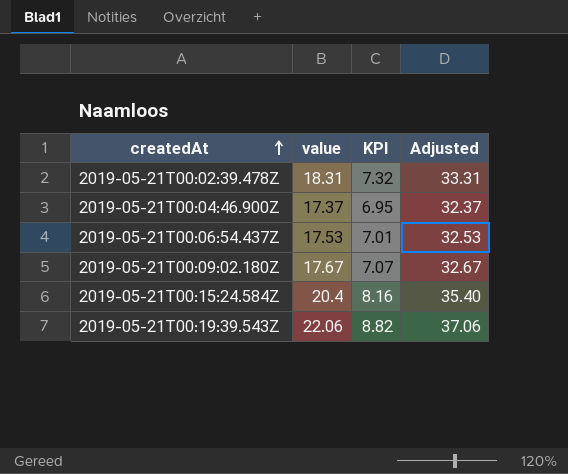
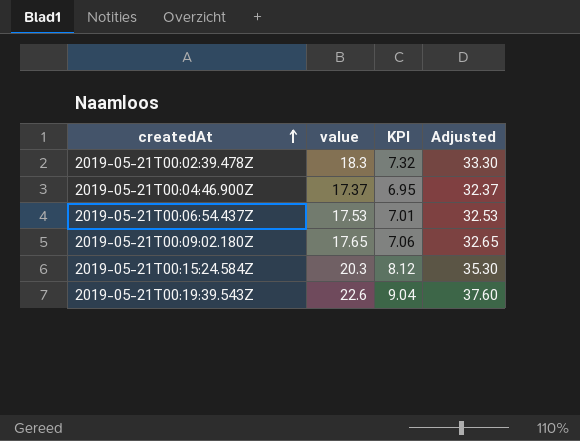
2019-05-21T00:02:39.478Z | value: 18.31 -> 18.3
2019-05-21T00:02:39.478Z | Adjusted: 33.31 -> 33.30
2019-05-21T00:09:02.180Z | value: 17.67 -> 17.65
2019-05-21T00:09:02.180Z | KPI: 7.07 -> 7.06
2019-05-21T00:09:02.180Z | Adjusted: 32.67 -> 32.65
2019-05-21T00:15:24.584Z | value: 20.4 -> 20.3
2019-05-21T00:15:24.584Z | KPI: 8.16 -> 8.12
2019-05-21T00:15:24.584Z | Adjusted: 35.40 -> 35.30
2019-05-21T00:19:39.543Z | value: 22.06 -> 22.6
2019-05-21T00:19:39.543Z | KPI: 8.82 -> 9.04
2019-05-21T00:19:39.543Z | Adjusted: 37.06 -> 37.60

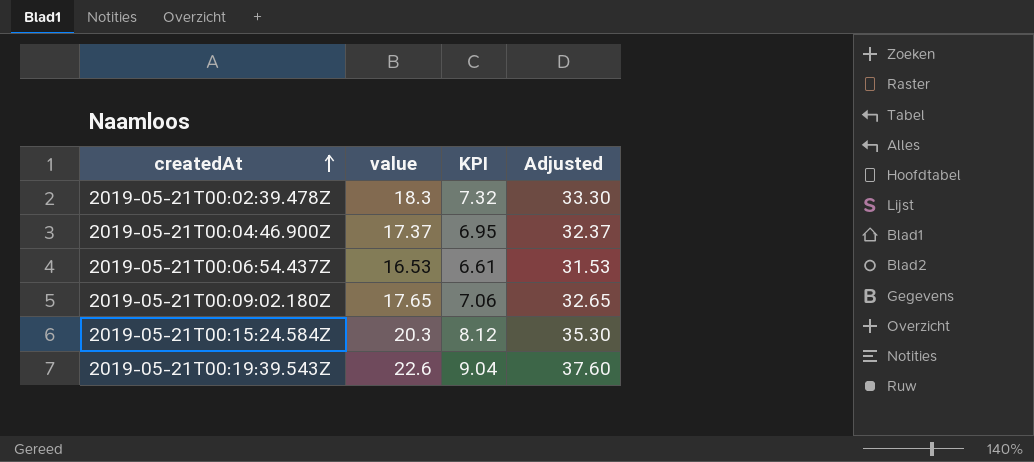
2019-05-21T00:06:54.437Z | value: 17.53 -> 16.53
2019-05-21T00:06:54.437Z | KPI: 7.01 -> 6.61
2019-05-21T00:06:54.437Z | Adjusted: 32.53 -> 31.53

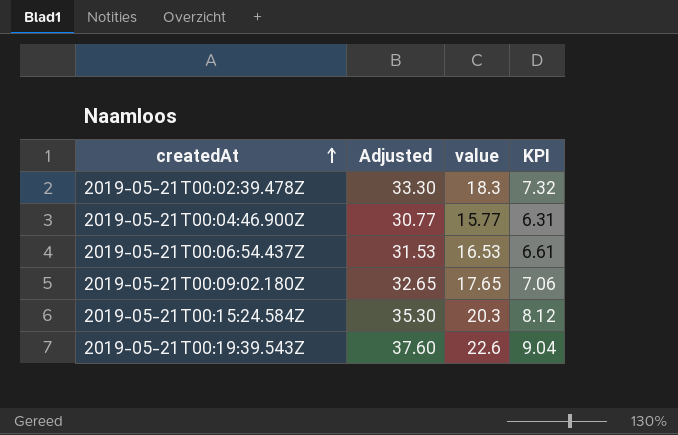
column Adjusted | position: 4 -> 2
2019-05-21T00:04:46.900Z | Adjusted: 32.37 -> 30.77
2019-05-21T00:04:46.900Z | value: 17.37 -> 15.77
2019-05-21T00:04:46.900Z | KPI: 6.95 -> 6.31

